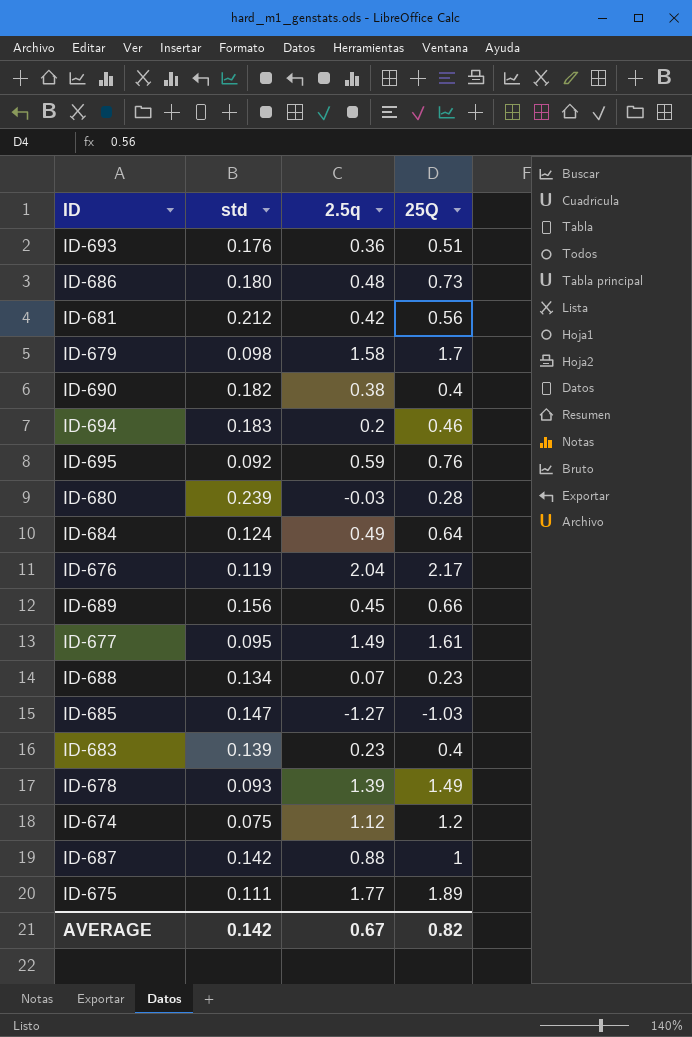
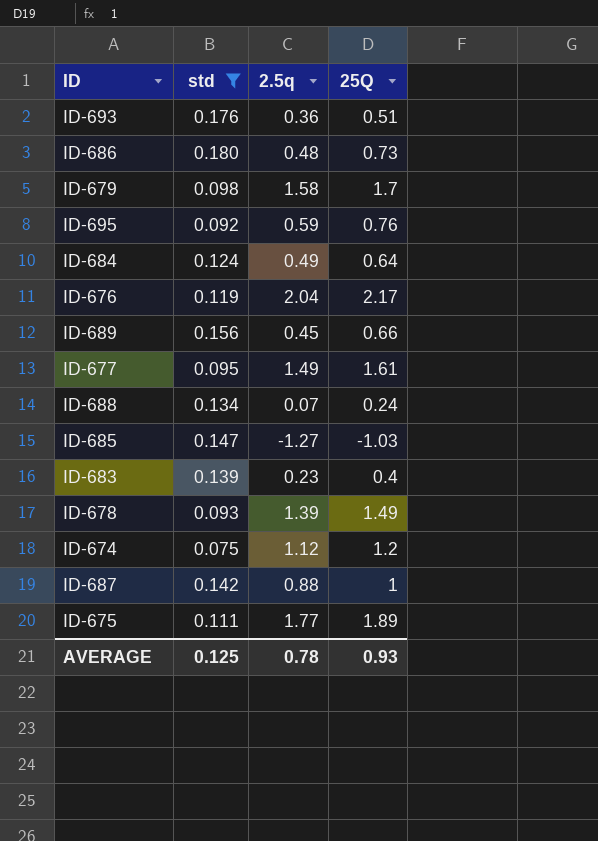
filter: none -> std <= 0.180
ID-688 | 25Q: 0.23 -> 0.24
AVERAGE | std: 0.142 -> 0.125
AVERAGE | 2.5q: 0.67 -> 0.78
AVERAGE | 25Q: 0.82 -> 0.93

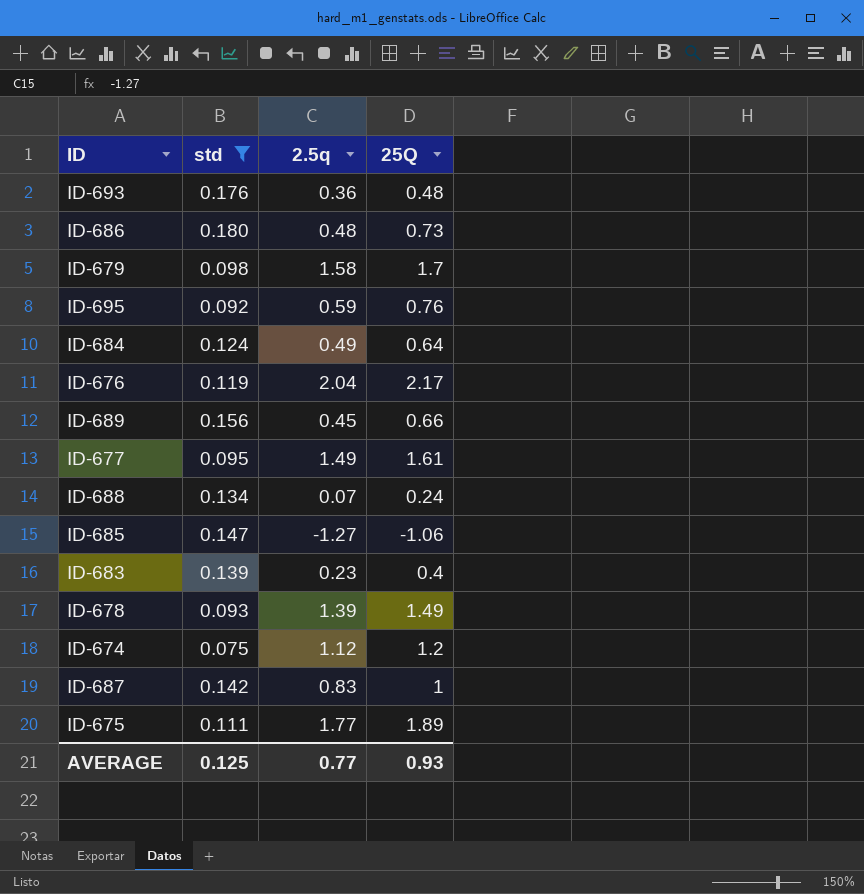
ID-693 | 25Q: 0.51 -> 0.48
ID-685 | 25Q: -1.03 -> -1.06
ID-687 | 2.5q: 0.88 -> 0.83
AVERAGE | 2.5q: 0.78 -> 0.77

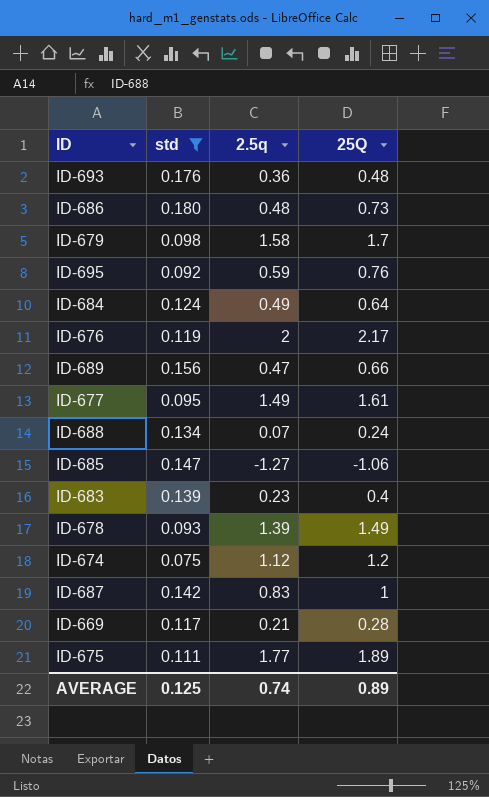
ID-676 | 2.5q: 2.04 -> 2
ID-689 | 2.5q: 0.45 -> 0.47
row ID-669: none -> 0.117 | 0.21 | 0.28
AVERAGE | 2.5q: 0.77 -> 0.74
AVERAGE | 25Q: 0.93 -> 0.89

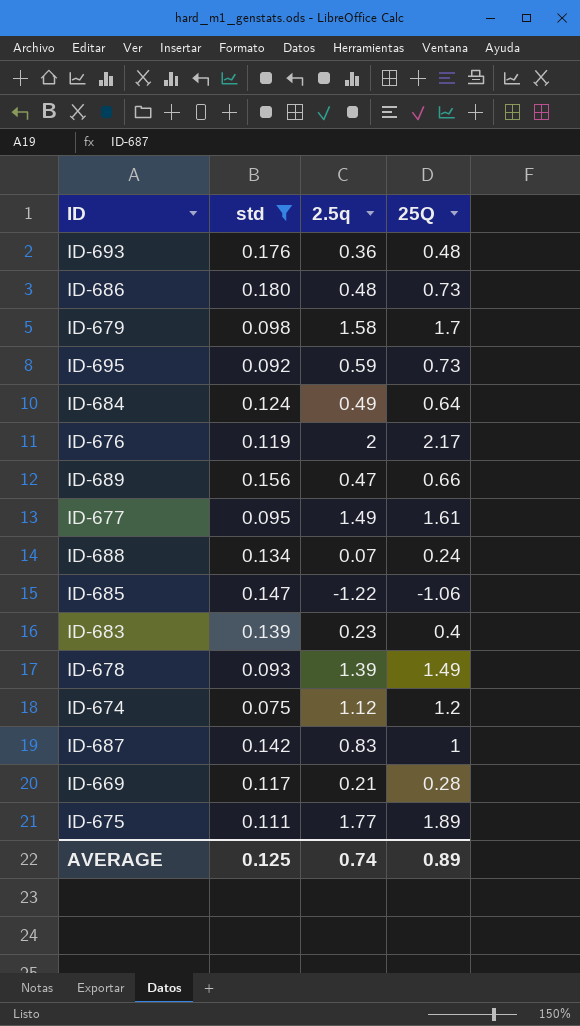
ID-695 | 25Q: 0.76 -> 0.73
ID-685 | 2.5q: -1.27 -> -1.22

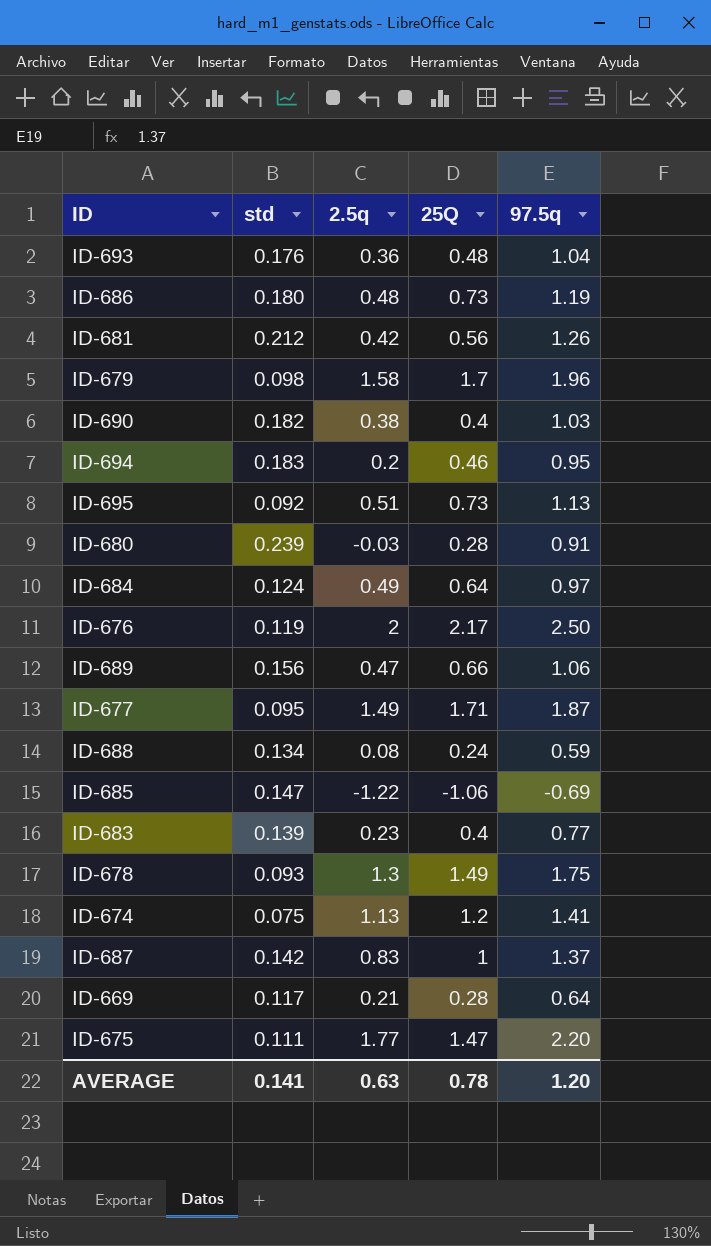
filter: std <= 0.180 -> none
column 97.5q | position: none -> 5
ID-695 | 2.5q: 0.59 -> 0.51
ID-677 | 25Q: 1.61 -> 1.71
ID-688 | 2.5q: 0.07 -> 0.08
ID-678 | 2.5q: 1.39 -> 1.3
ID-674 | 2.5q: 1.12 -> 1.13
ID-675 | 25Q: 1.89 -> 1.47
AVERAGE | std: 0.125 -> 0.141
AVERAGE | 2.5q: 0.74 -> 0.63
AVERAGE | 25Q: 0.89 -> 0.78

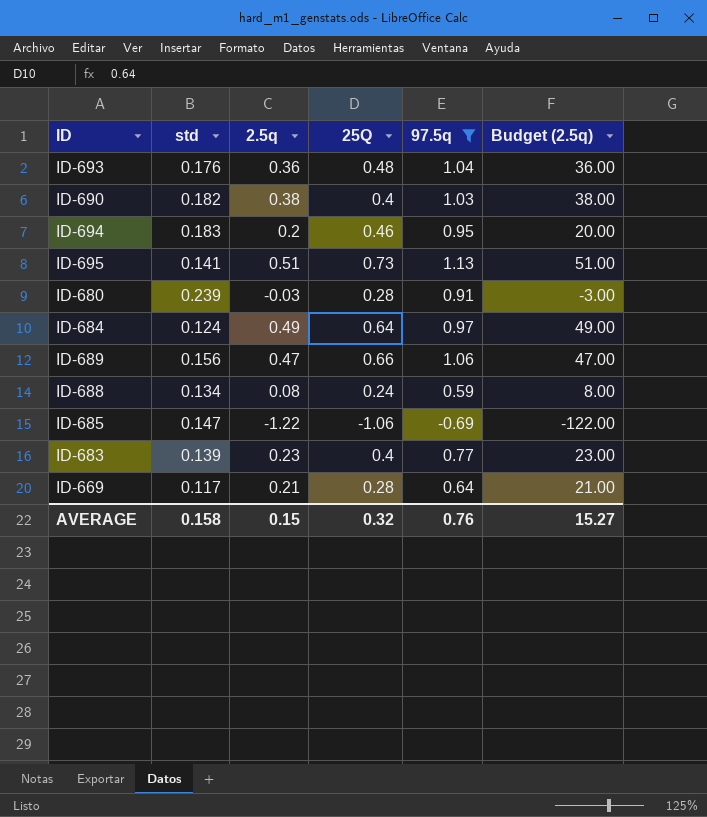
filter: none -> 97.5q <= 1.13
column Budget (2.5q) | formula: none -> [2.5q] * 100
ID-695 | std: 0.092 -> 0.141
AVERAGE | std: 0.141 -> 0.158
AVERAGE | 2.5q: 0.63 -> 0.15
AVERAGE | 25Q: 0.78 -> 0.32
AVERAGE | 97.5q: 1.20 -> 0.76

